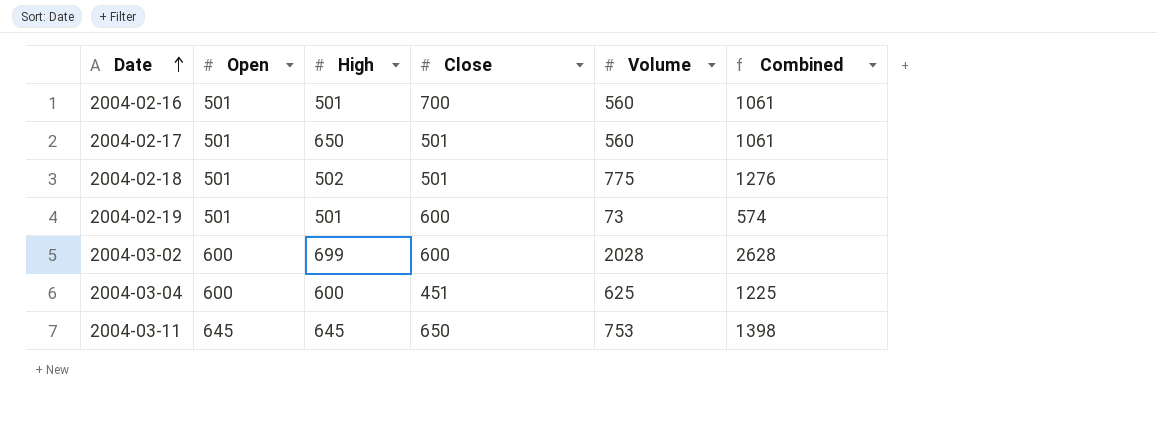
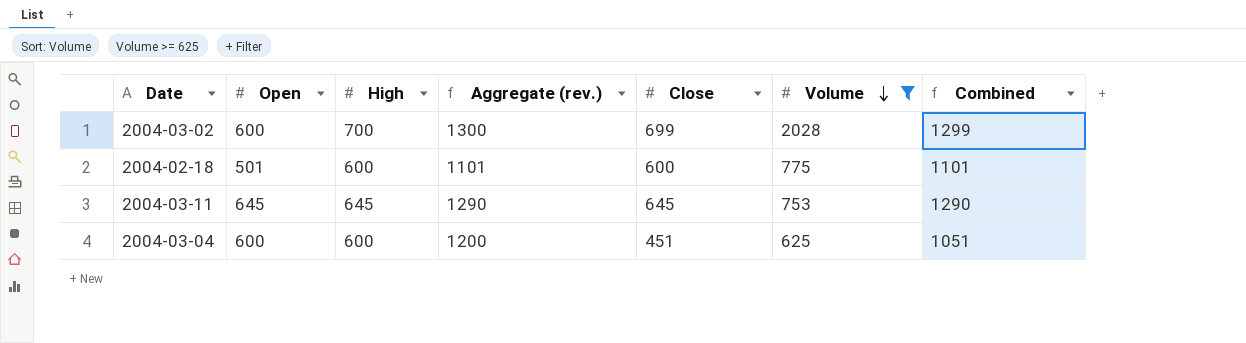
filter: none -> Volume >= 625
row order: Date ascending -> Volume descending
column Aggregate (rev.) | formula: none -> [Open] + [High]
column Combined | formula: [Open] + [Volume] -> [Open] + [Close]
2004-03-02 | High: 699 -> 700
2004-03-02 | Close: 600 -> 699
2004-02-18 | High: 502 -> 600
2004-02-18 | Close: 501 -> 600
2004-03-11 | Close: 650 -> 645

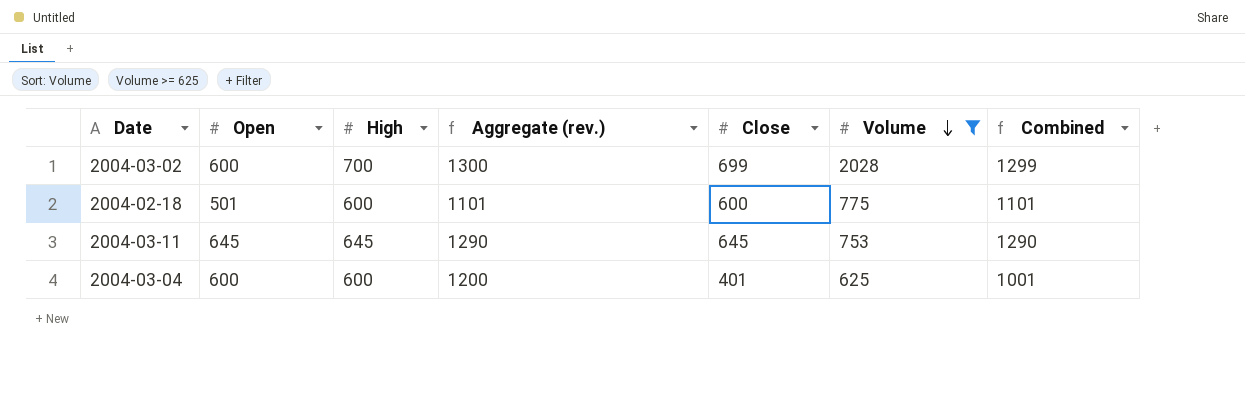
2004-03-04 | Close: 451 -> 401
2004-03-04 | Combined: 1051 -> 1001

